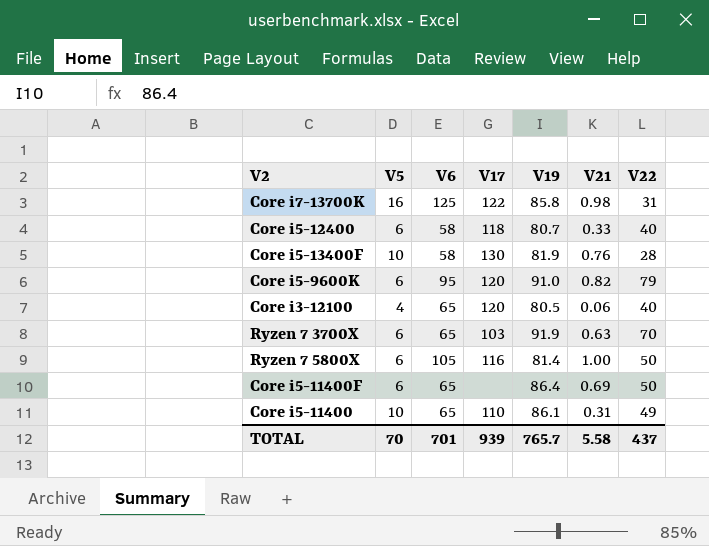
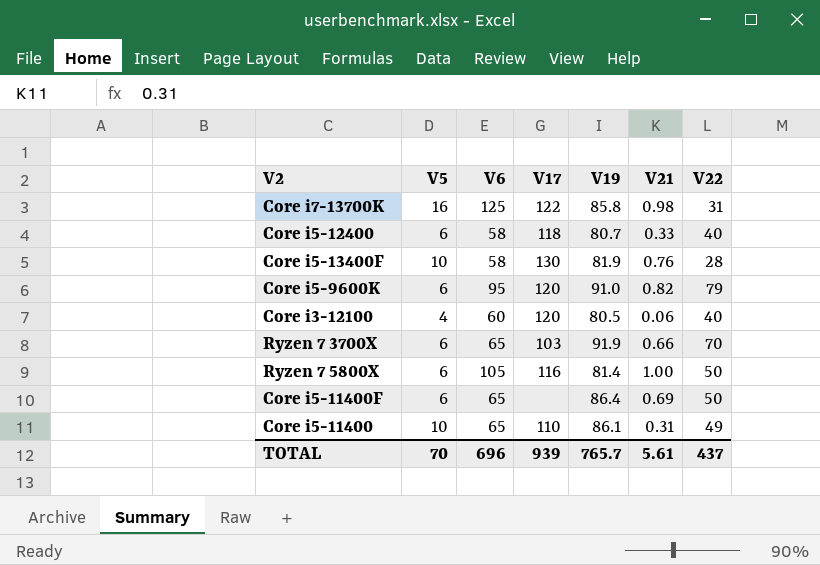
Core i3-12100 | V6: 65 -> 60
Ryzen 7 3700X | V21: 0.63 -> 0.66
TOTAL | V6: 701 -> 696
TOTAL | V21: 5.58 -> 5.61

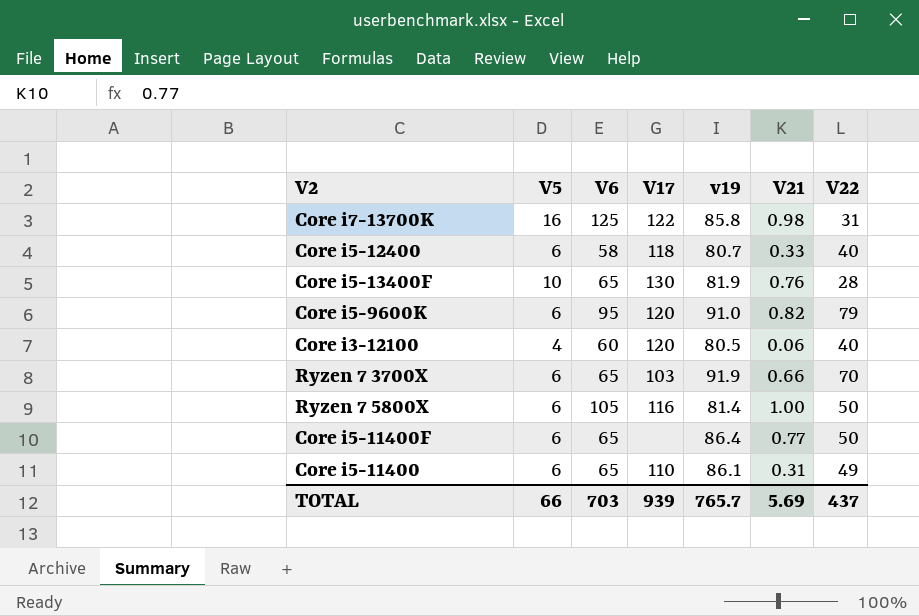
column name: V19 -> v19
Core i5-13400F | V6: 58 -> 65
Core i5-11400F | V21: 0.69 -> 0.77
Core i5-11400 | V5: 10 -> 6
TOTAL | V5: 70 -> 66
TOTAL | V6: 696 -> 703
TOTAL | V21: 5.61 -> 5.69

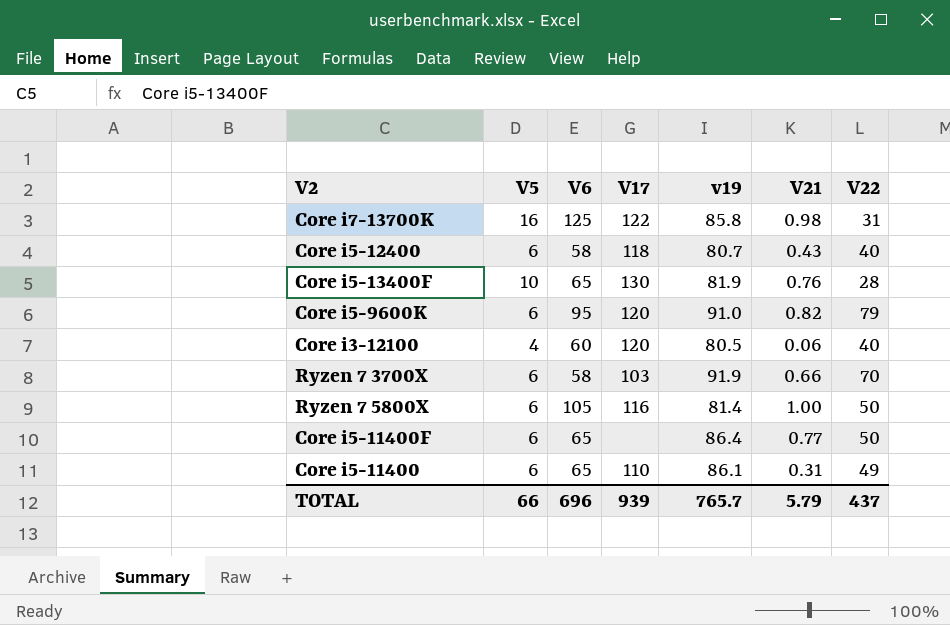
Core i5-12400 | V21: 0.33 -> 0.43
Ryzen 7 3700X | V6: 65 -> 58
TOTAL | V6: 703 -> 696
TOTAL | V21: 5.69 -> 5.79

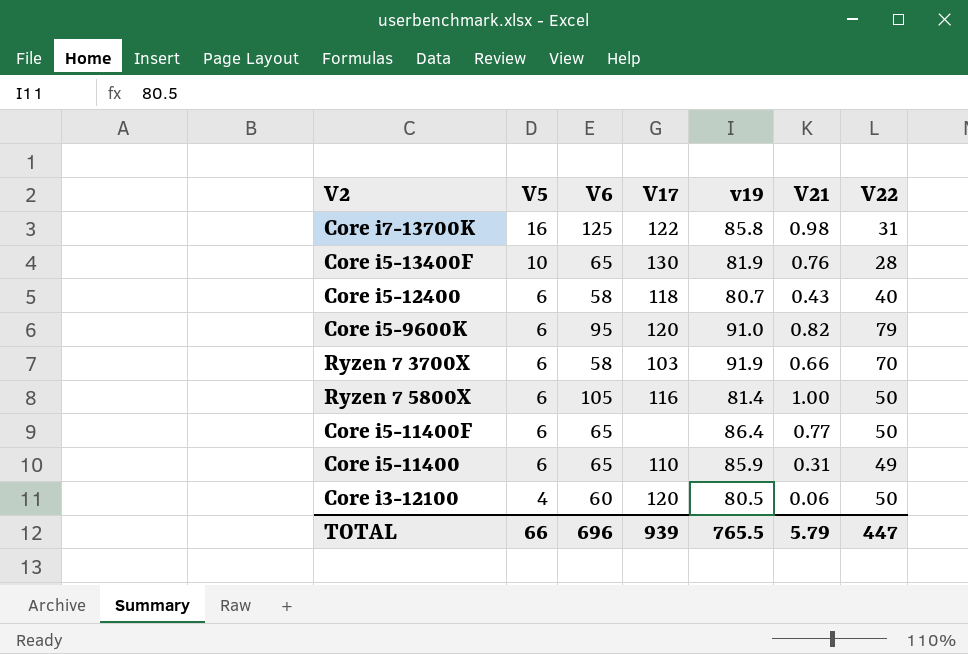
row order: none -> V5 descending
Core i5-11400 | v19: 86.1 -> 85.9
Core i3-12100 | V22: 40 -> 50
TOTAL | v19: 765.7 -> 765.5
TOTAL | V22: 437 -> 447

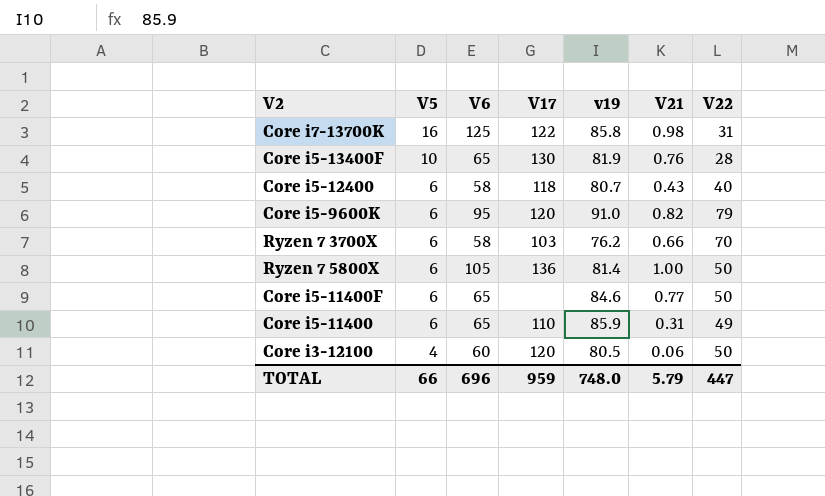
Ryzen 7 3700X | v19: 91.9 -> 76.2
Ryzen 7 5800X | V17: 116 -> 136
Core i5-11400F | v19: 86.4 -> 84.6
TOTAL | V17: 939 -> 959
TOTAL | v19: 765.5 -> 748.0

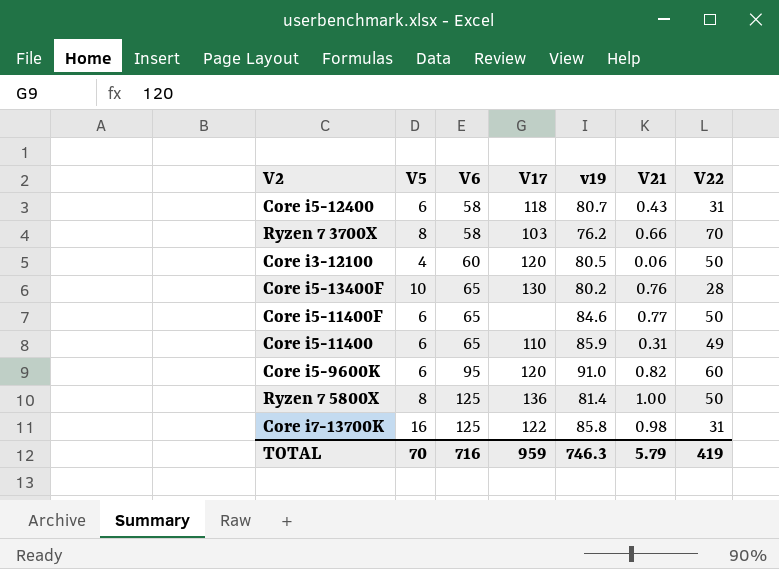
row order: V5 descending -> V6 ascending
Core i5-12400 | V22: 40 -> 31
Ryzen 7 3700X | V5: 6 -> 8
Core i5-13400F | v19: 81.9 -> 80.2
Core i5-9600K | V22: 79 -> 60
Ryzen 7 5800X | V5: 6 -> 8
Ryzen 7 5800X | V6: 105 -> 125
TOTAL | V5: 66 -> 70
TOTAL | V6: 696 -> 716
TOTAL | v19: 748.0 -> 746.3
TOTAL | V22: 447 -> 419

